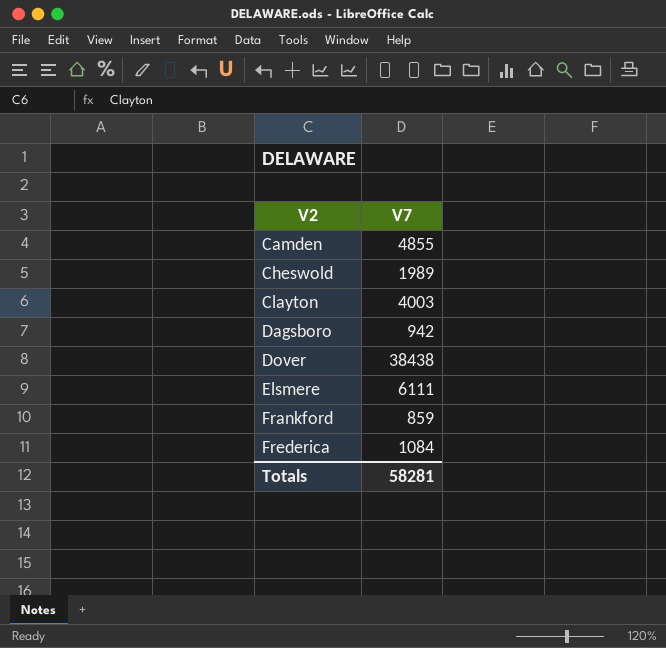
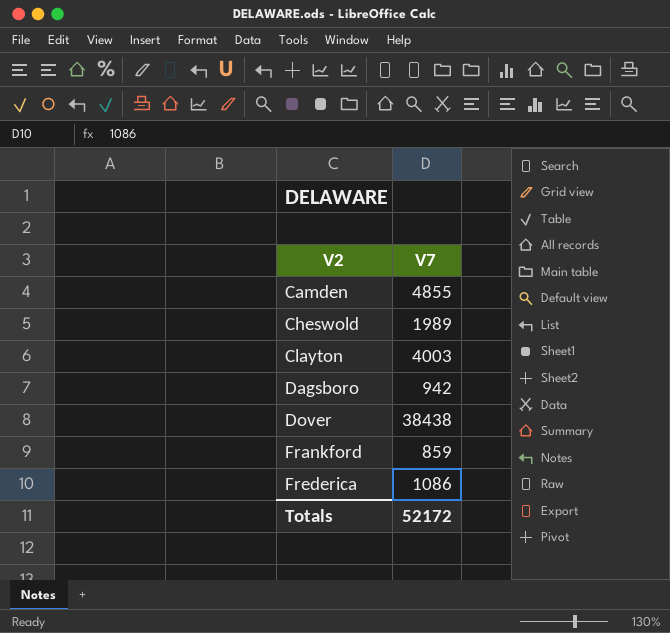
row Elsmere: 6111 -> none
Frederica | V7: 1084 -> 1086
Totals | V7: 58281 -> 52172

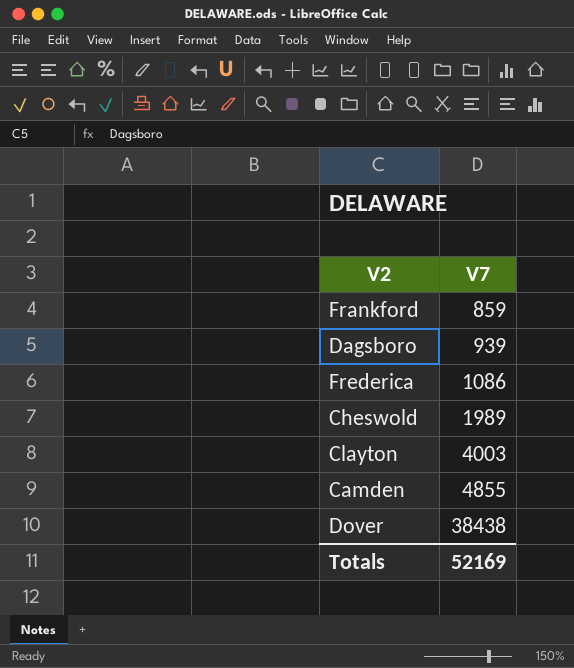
row order: V2 ascending -> V7 ascending
Dagsboro | V7: 942 -> 939
Totals | V7: 52172 -> 52169

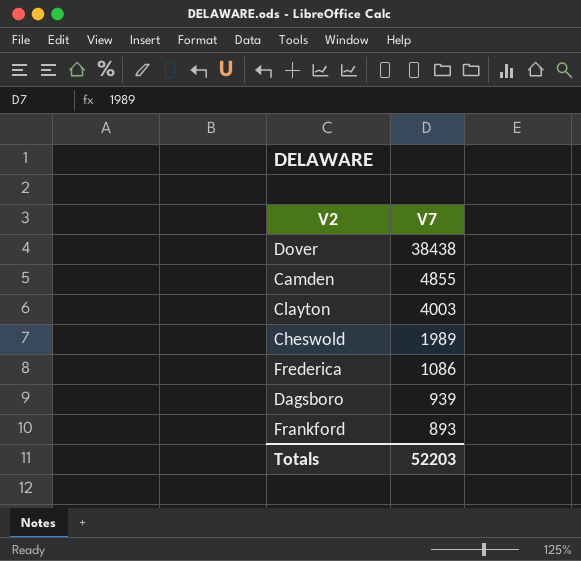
row order: V7 ascending -> V7 descending
Frankford | V7: 859 -> 893
Totals | V7: 52169 -> 52203

